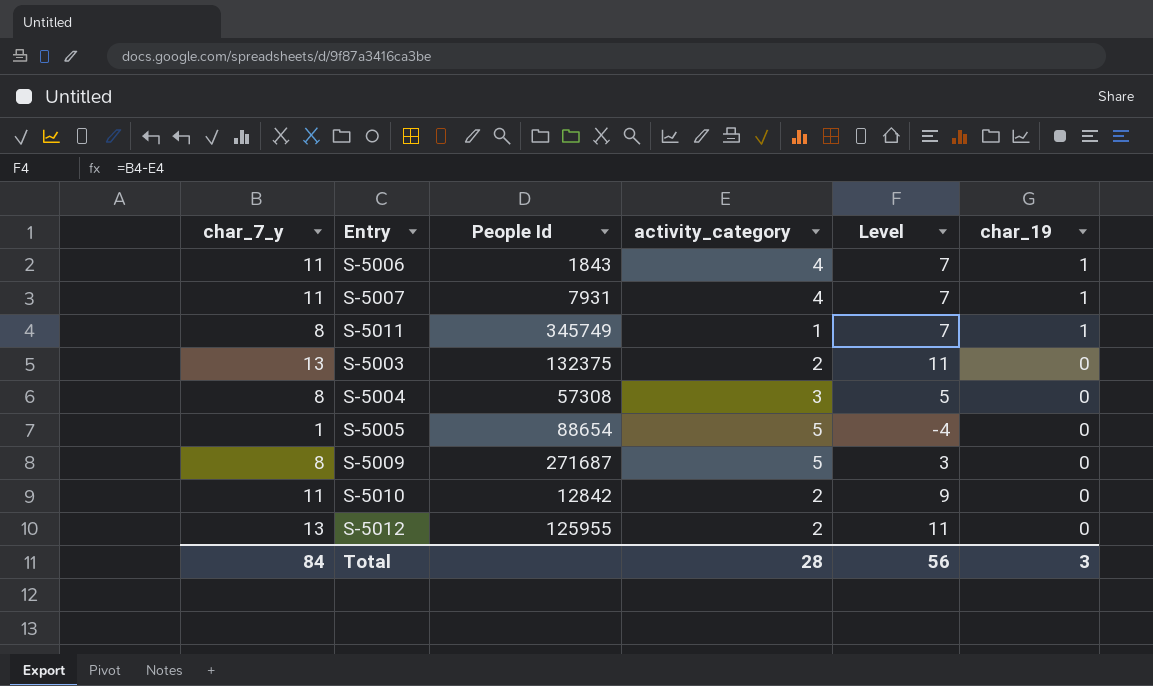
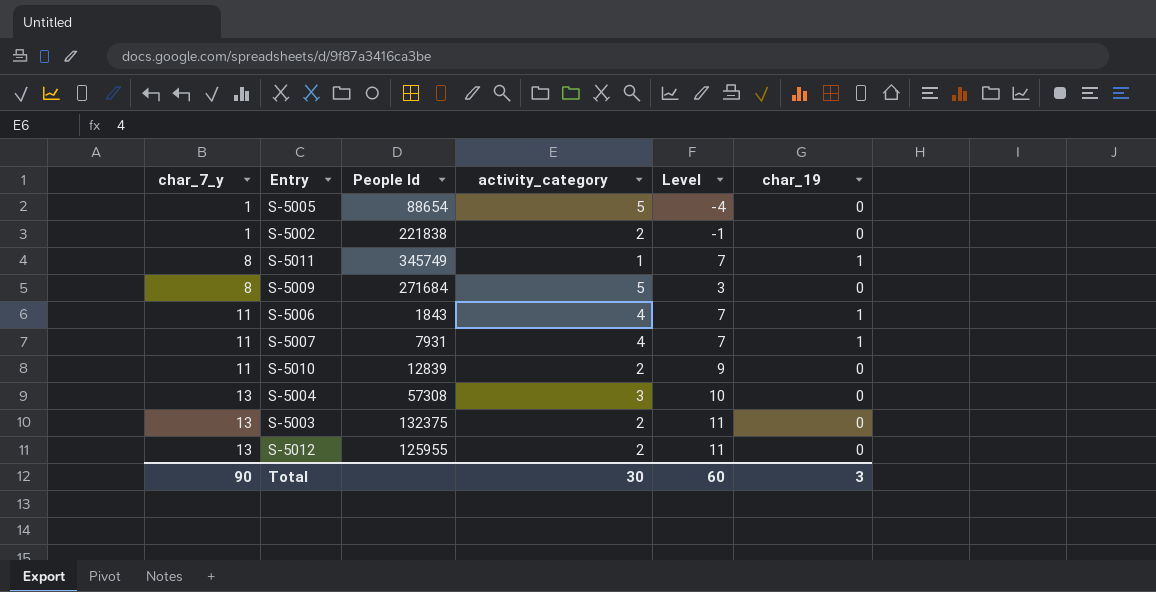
row order: char_19 descending -> char_7_y ascending
row S-5002: none -> 1 | 221838 | 2 | -1 | 0
S-5009 | People Id: 271687 -> 271684
S-5010 | People Id: 12842 -> 12839
S-5004 | char_7_y: 8 -> 13
S-5004 | Level: 5 -> 10
Total | char_7_y: 84 -> 90
Total | activity_category: 28 -> 30
Total | Level: 56 -> 60

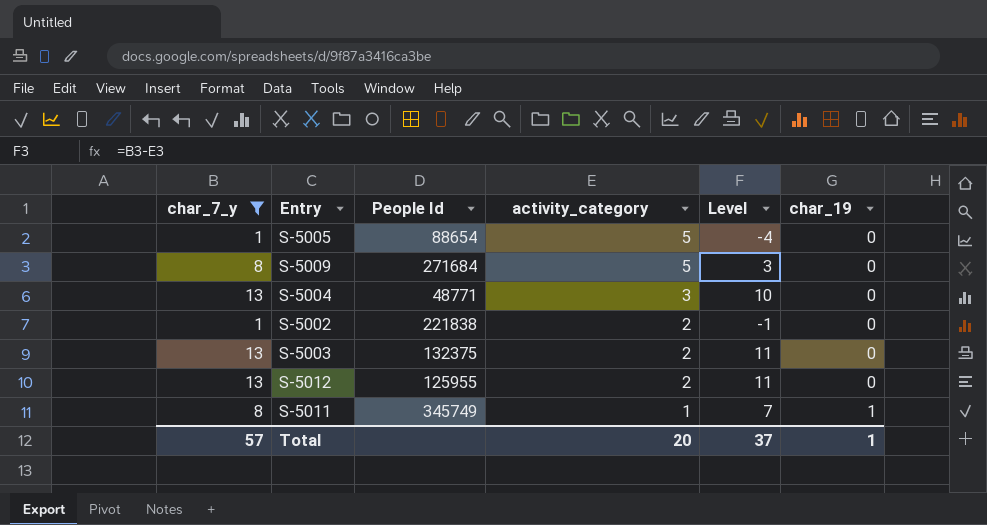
filter: none -> char_7_y != 11
row order: char_7_y ascending -> activity_category descending
S-5004 | People Id: 57308 -> 48771
Total | char_7_y: 90 -> 57
Total | activity_category: 30 -> 20
Total | Level: 60 -> 37
Total | char_19: 3 -> 1

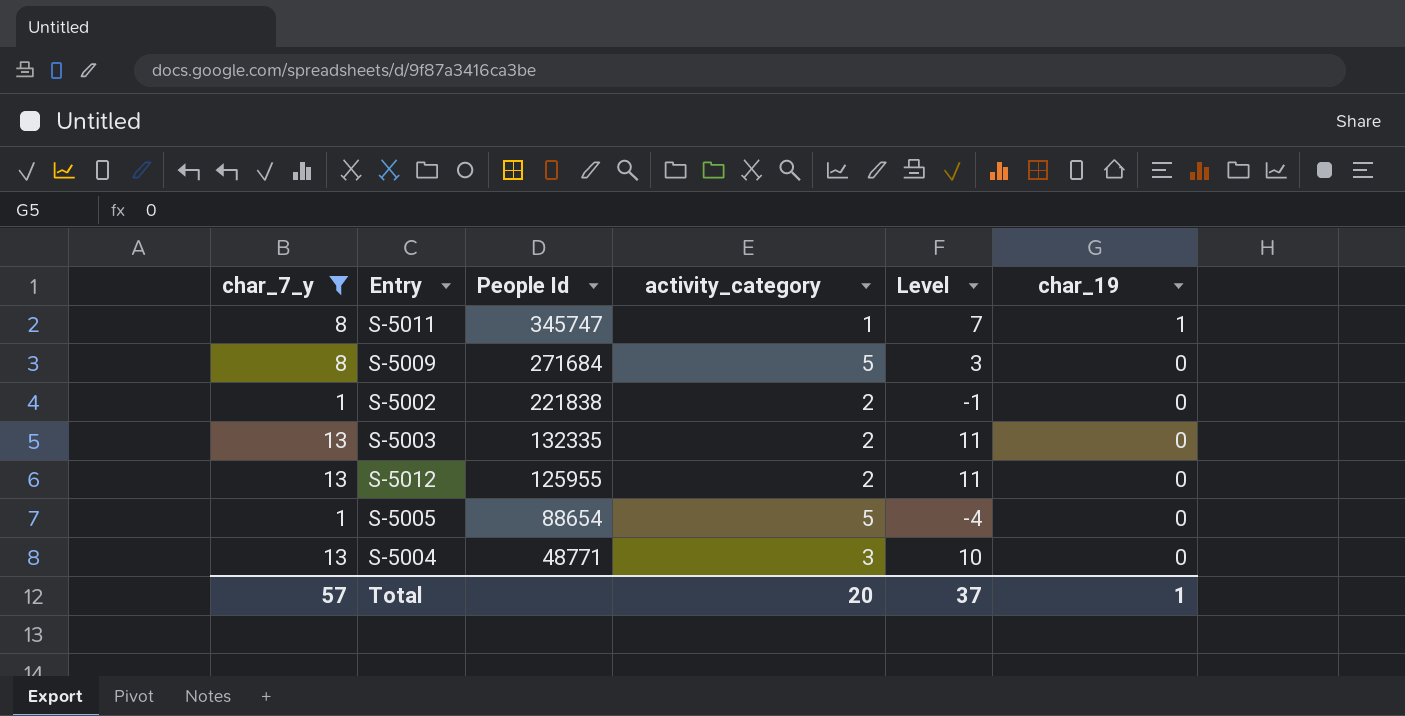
row order: activity_category descending -> People Id descending
S-5011 | People Id: 345749 -> 345747
S-5003 | People Id: 132375 -> 132335

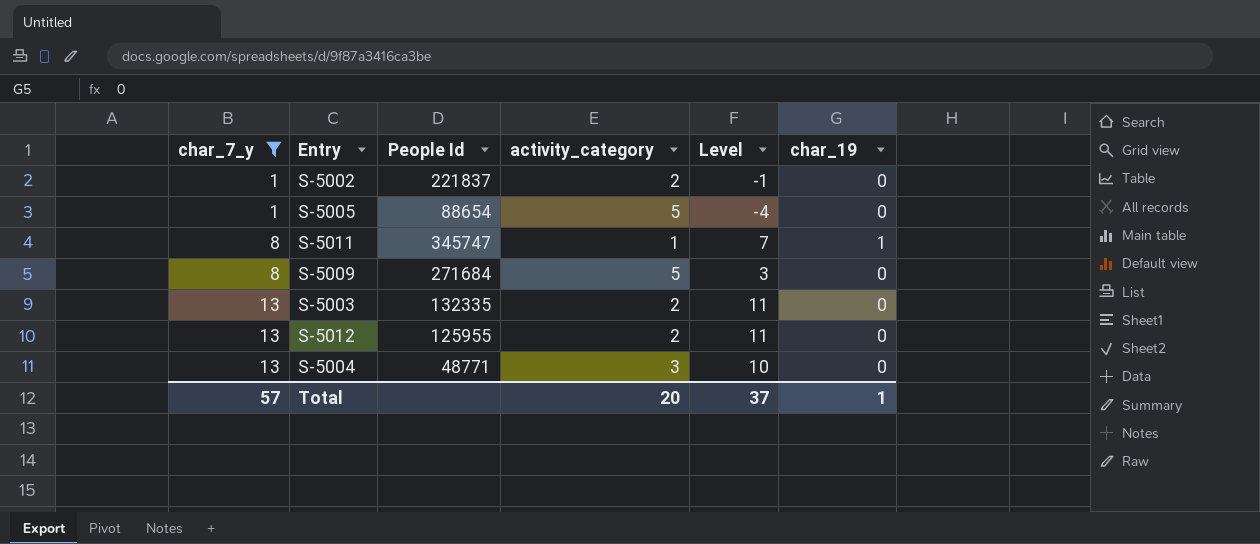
row order: People Id descending -> char_7_y ascending
S-5002 | People Id: 221838 -> 221837

